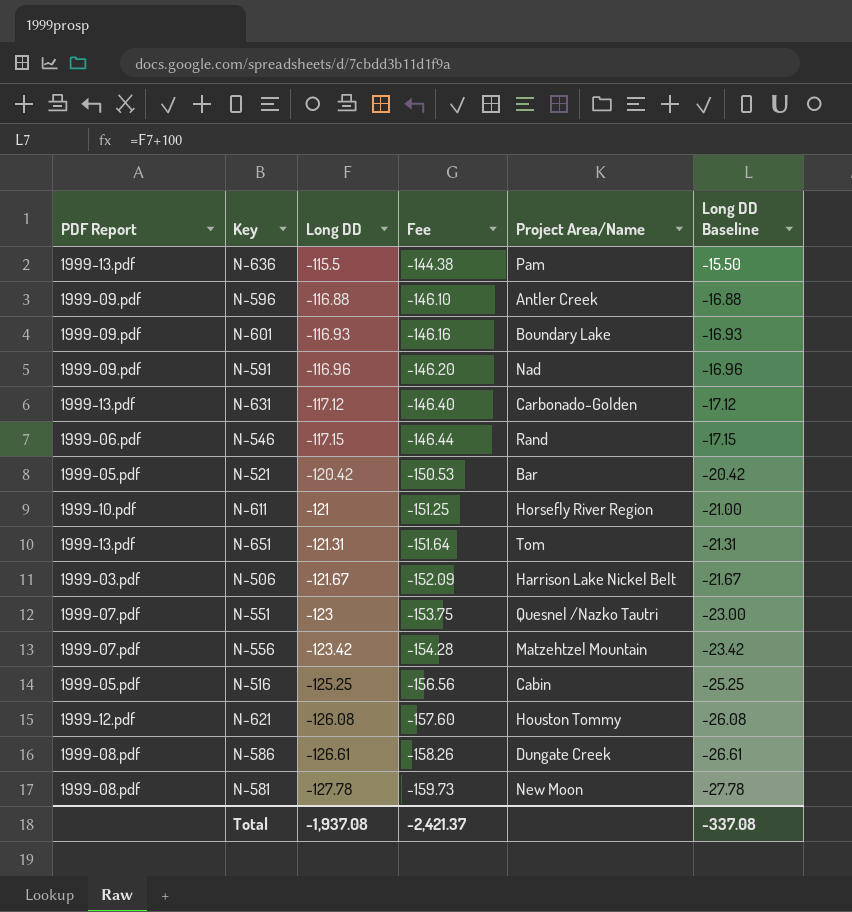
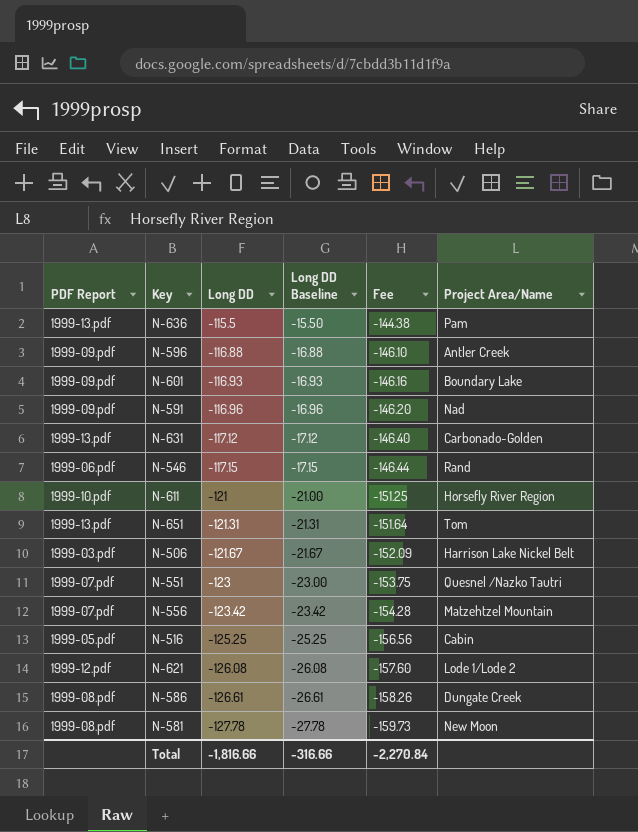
column Long DD Baseline | position: 6 -> 4
row N-521: 1999-05.pdf | -120.42 | -150.53 | Bar | -20.42 -> none
N-621 | Project Area/Name: Houston Tommy -> Lode 1/Lode 2
Total | Long DD: -1,937.08 -> -1,816.66
Total | Long DD Baseline: -337.08 -> -316.66
Total | Fee: -2,421.37 -> -2,270.84

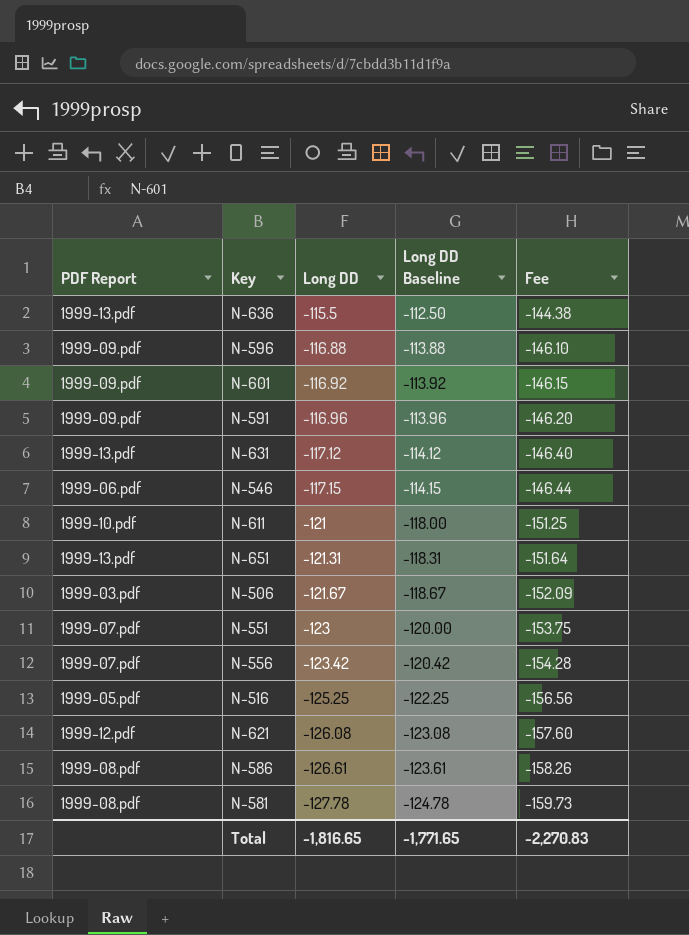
column Project Area/Name | position: 6 -> none
column Long DD Baseline | formula: [Long DD] + 100 -> [Long DD] + 3
N-601 | Long DD: -116.93 -> -116.92
N-601 | Fee: -146.16 -> -146.15
Total | Long DD: -1,816.66 -> -1,816.65
Total | Long DD Baseline: -316.66 -> -1,771.65
Total | Fee: -2,270.84 -> -2,270.83

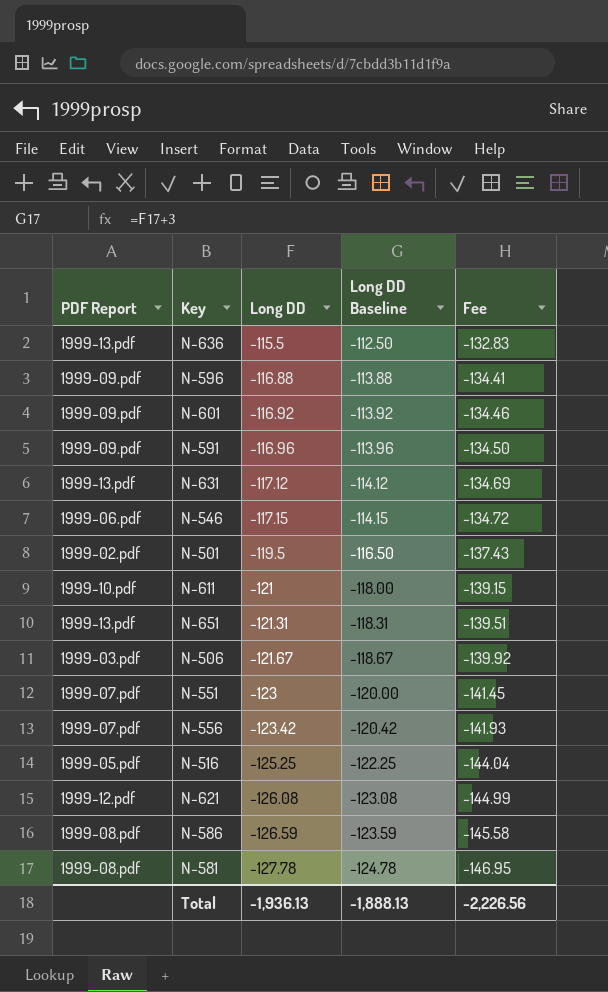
column Fee | formula: [Long DD] * 1.25 -> [Long DD] * 1.15
row N-501: none -> 1999-02.pdf | -119.5 | -116.50 | -137.43
N-586 | Long DD: -126.61 -> -126.59
N-586 | Long DD Baseline: -123.61 -> -123.59
Total | Long DD: -1,816.65 -> -1,936.13
Total | Long DD Baseline: -1,771.65 -> -1,888.13
Total | Fee: -2,270.83 -> -2,226.56

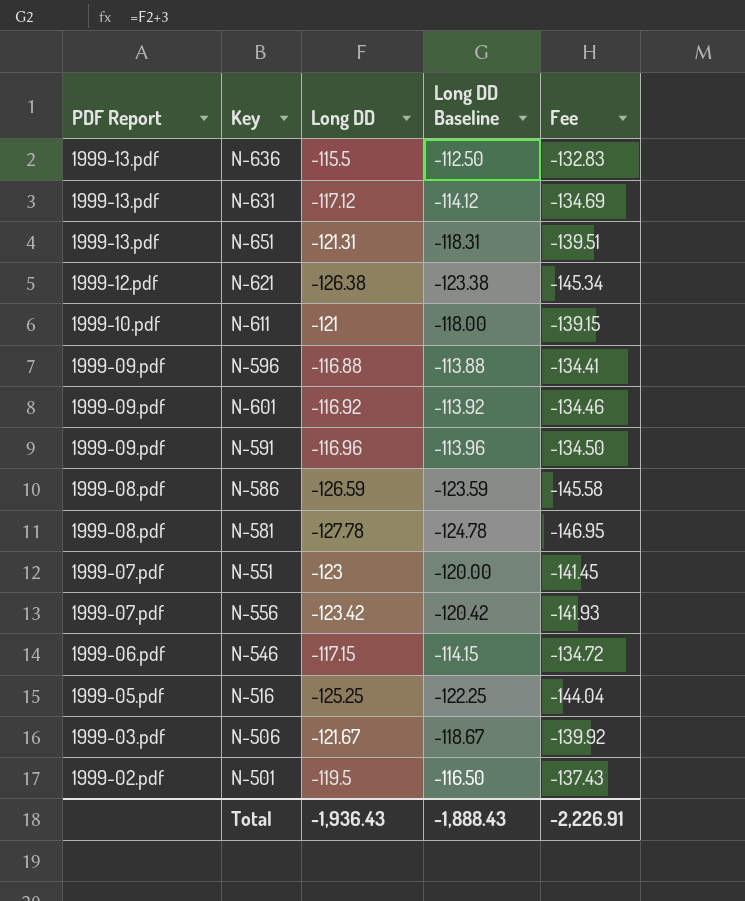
row order: Long DD descending -> PDF Report descending
N-621 | Long DD: -126.08 -> -126.38
N-621 | Long DD Baseline: -123.08 -> -123.38
N-621 | Fee: -144.99 -> -145.34
Total | Long DD: -1,936.13 -> -1,936.43
Total | Long DD Baseline: -1,888.13 -> -1,888.43
Total | Fee: -2,226.56 -> -2,226.91

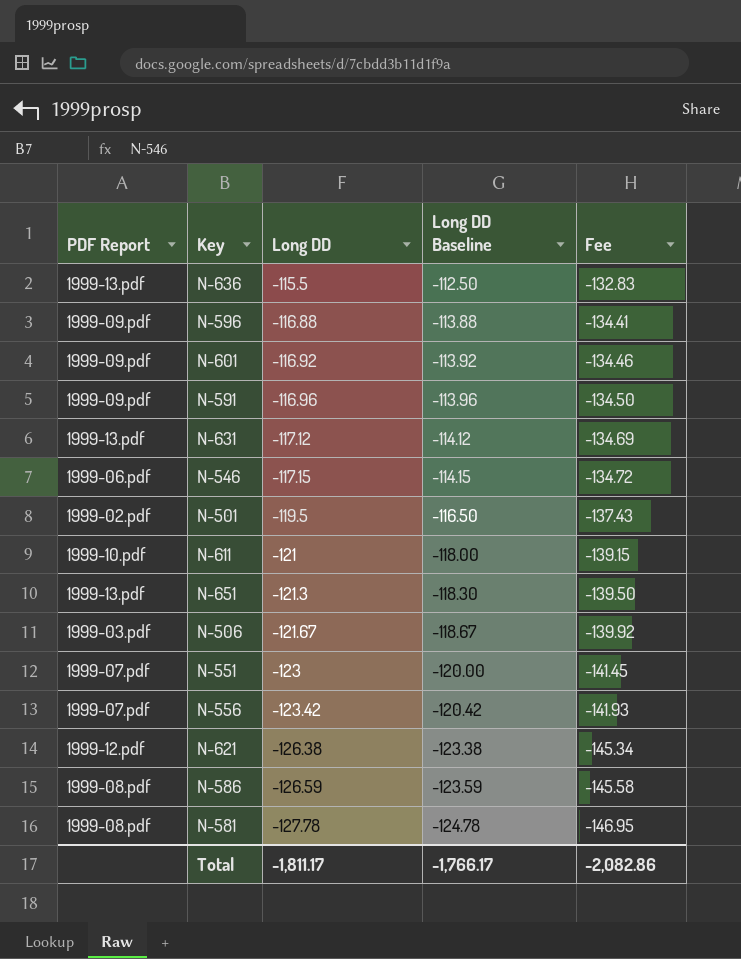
row order: PDF Report descending -> Long DD descending
row N-516: 1999-05.pdf | -125.25 | -122.25 | -144.04 -> none
N-651 | Long DD: -121.31 -> -121.3
N-651 | Long DD Baseline: -118.31 -> -118.30
N-651 | Fee: -139.51 -> -139.50
Total | Long DD: -1,936.43 -> -1,811.17
Total | Long DD Baseline: -1,888.43 -> -1,766.17
Total | Fee: -2,226.91 -> -2,082.86

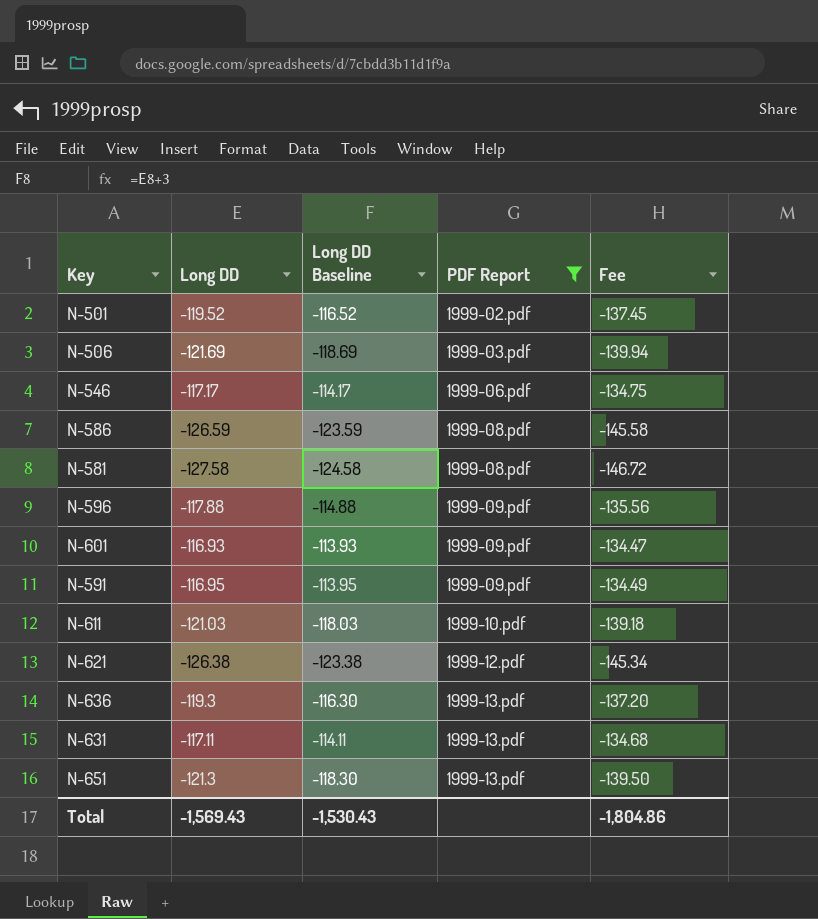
filter: none -> PDF Report != 1999-07.pdf
row order: Long DD descending -> PDF Report ascending
column PDF Report | position: 1 -> 4
N-501 | Long DD: -119.5 -> -119.52
N-501 | Long DD Baseline: -116.50 -> -116.52
N-501 | Fee: -137.43 -> -137.45
N-506 | Long DD: -121.67 -> -121.69
N-506 | Long DD Baseline: -118.67 -> -118.69
N-506 | Fee: -139.92 -> -139.94
N-546 | Long DD: -117.15 -> -117.17
N-546 | Long DD Baseline: -114.15 -> -114.17
N-546 | Fee: -134.72 -> -134.75
N-581 | Long DD: -127.78 -> -127.58
N-581 | Long DD Baseline: -124.78 -> -124.58
N-581 | Fee: -146.95 -> -146.72
N-596 | Long DD: -116.88 -> -117.88
N-596 | Long DD Baseline: -113.88 -> -114.88
N-596 | Fee: -134.41 -> -135.56
N-601 | Long DD: -116.92 -> -116.93
N-601 | Long DD Baseline: -113.92 -> -113.93
N-601 | Fee: -134.46 -> -134.47
N-591 | Long DD: -116.96 -> -116.95
N-591 | Long DD Baseline: -113.96 -> -113.95
N-591 | Fee: -134.50 -> -134.49
N-611 | Long DD: -121 -> -121.03
N-611 | Long DD Baseline: -118.00 -> -118.03
N-611 | Fee: -139.15 -> -139.18
N-636 | Long DD: -115.5 -> -119.3
N-636 | Long DD Baseline: -112.50 -> -116.30
N-636 | Fee: -132.83 -> -137.20
N-631 | Long DD: -117.12 -> -117.11
N-631 | Long DD Baseline: -114.12 -> -114.11
N-631 | Fee: -134.69 -> -134.68
Total | Long DD: -1,811.17 -> -1,569.43
Total | Long DD Baseline: -1,766.17 -> -1,530.43
Total | Fee: -2,082.86 -> -1,804.86

